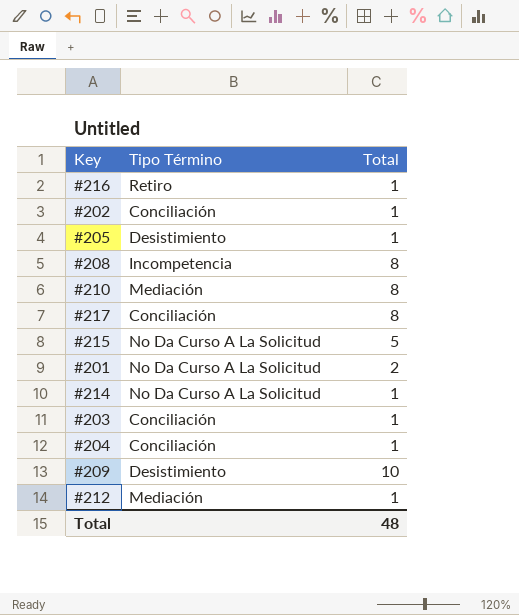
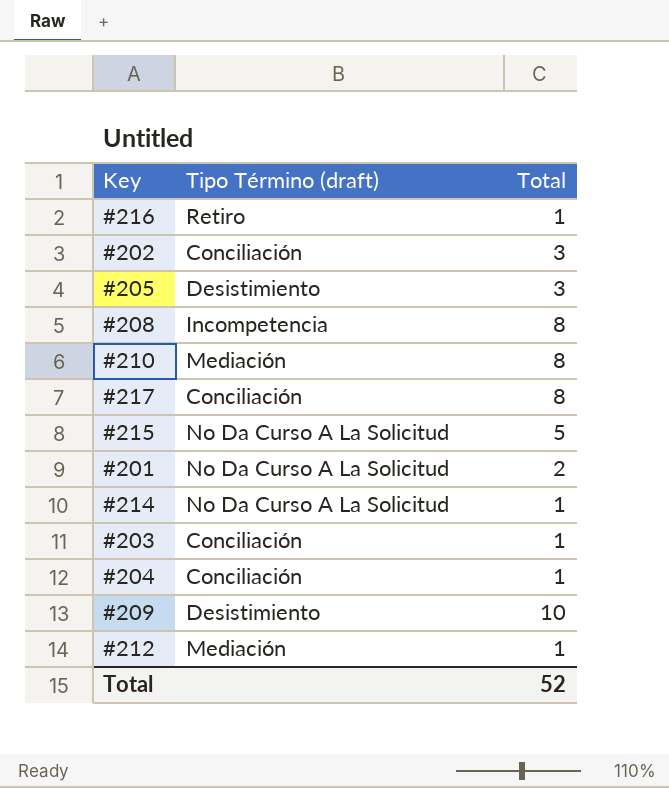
column name: Tipo Término -> Tipo Término (draft)
#202 | Total: 1 -> 3
#205 | Total: 1 -> 3
Total | Total: 48 -> 52

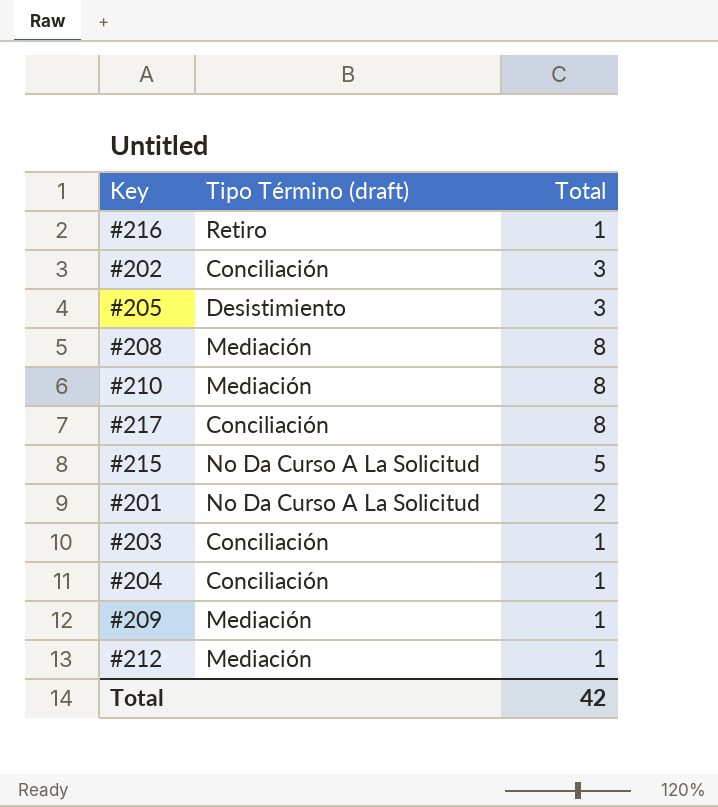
row #214: No Da Curso A La Solicitud | 1 -> none
#208 | Tipo Término (draft): Incompetencia -> Mediación
#209 | Tipo Término (draft): Desistimiento -> Mediación
#209 | Total: 10 -> 1
Total | Total: 52 -> 42

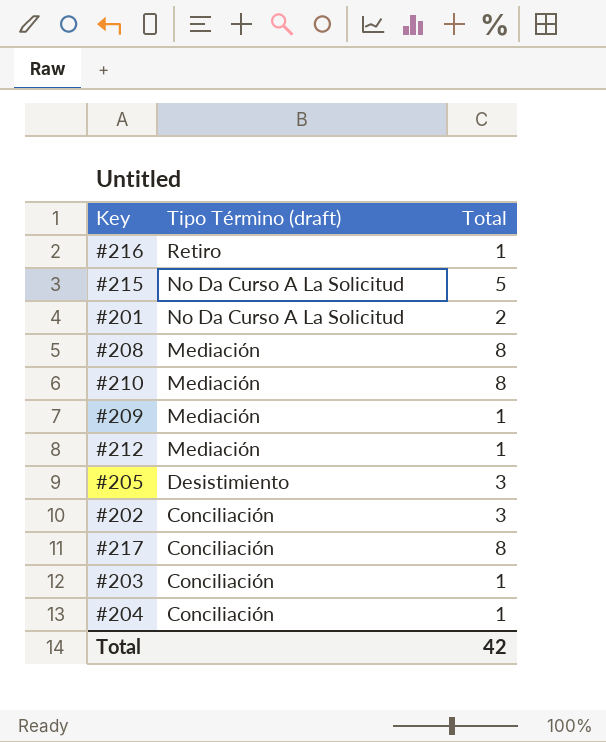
row order: none -> Tipo Término (draft) descending

